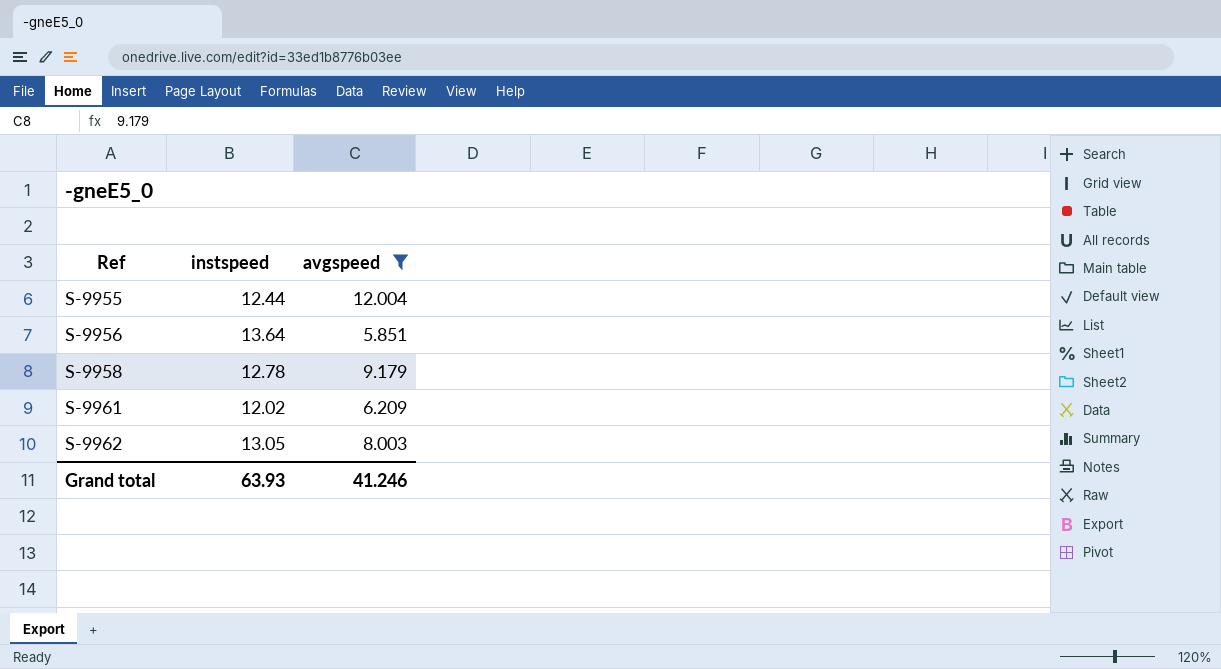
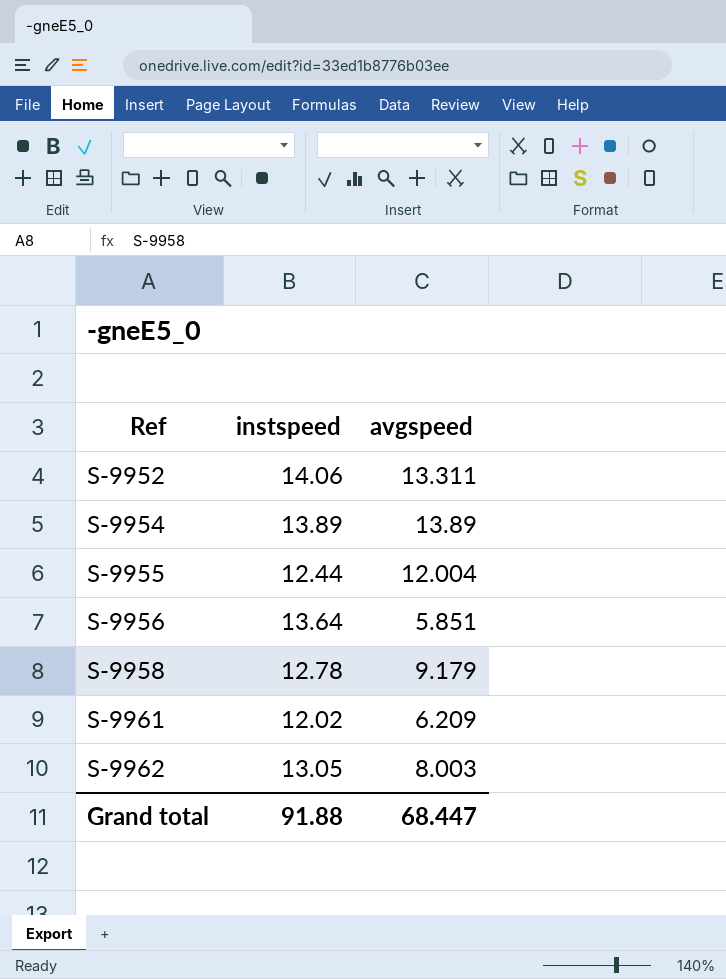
filter: avgspeed <= 12.004 -> none
Grand total | instspeed: 63.93 -> 91.88
Grand total | avgspeed: 41.246 -> 68.447

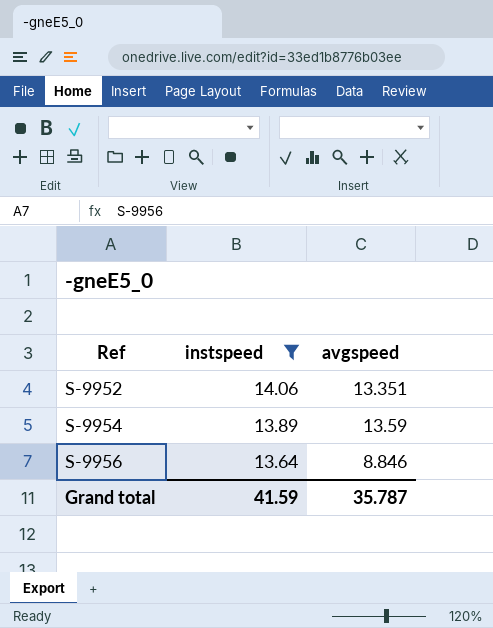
filter: none -> instspeed >= 13.64
S-9952 | avgspeed: 13.311 -> 13.351
S-9954 | avgspeed: 13.89 -> 13.59
S-9956 | avgspeed: 5.851 -> 8.846
Grand total | instspeed: 91.88 -> 41.59
Grand total | avgspeed: 68.447 -> 35.787

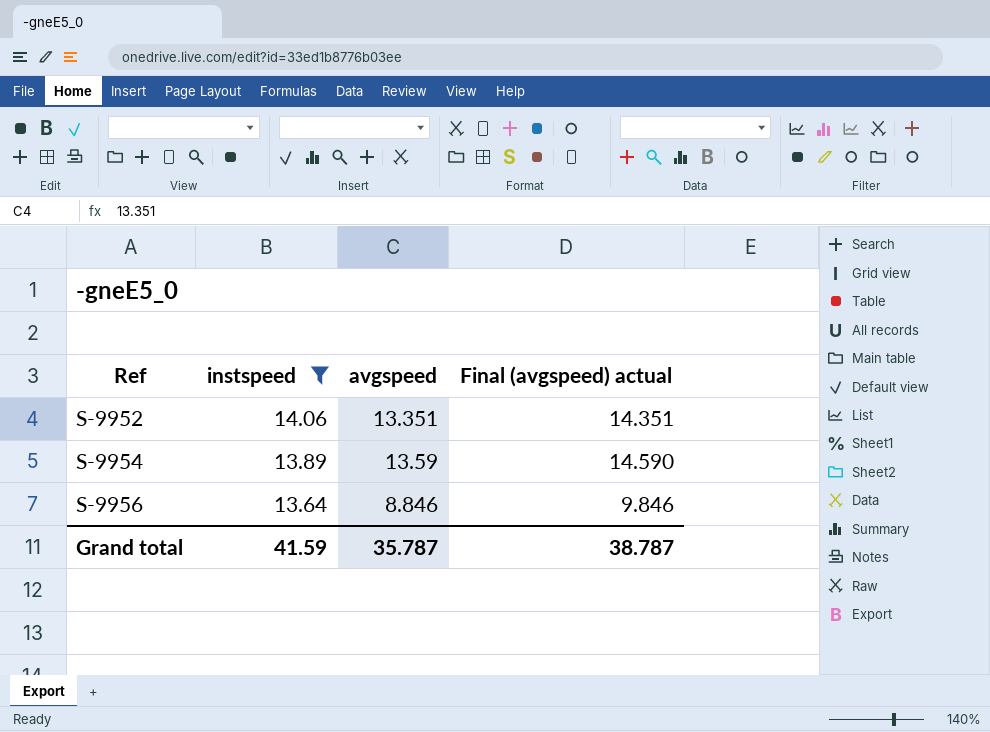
column Final (avgspeed) actual | formula: none -> [avgspeed] + 1

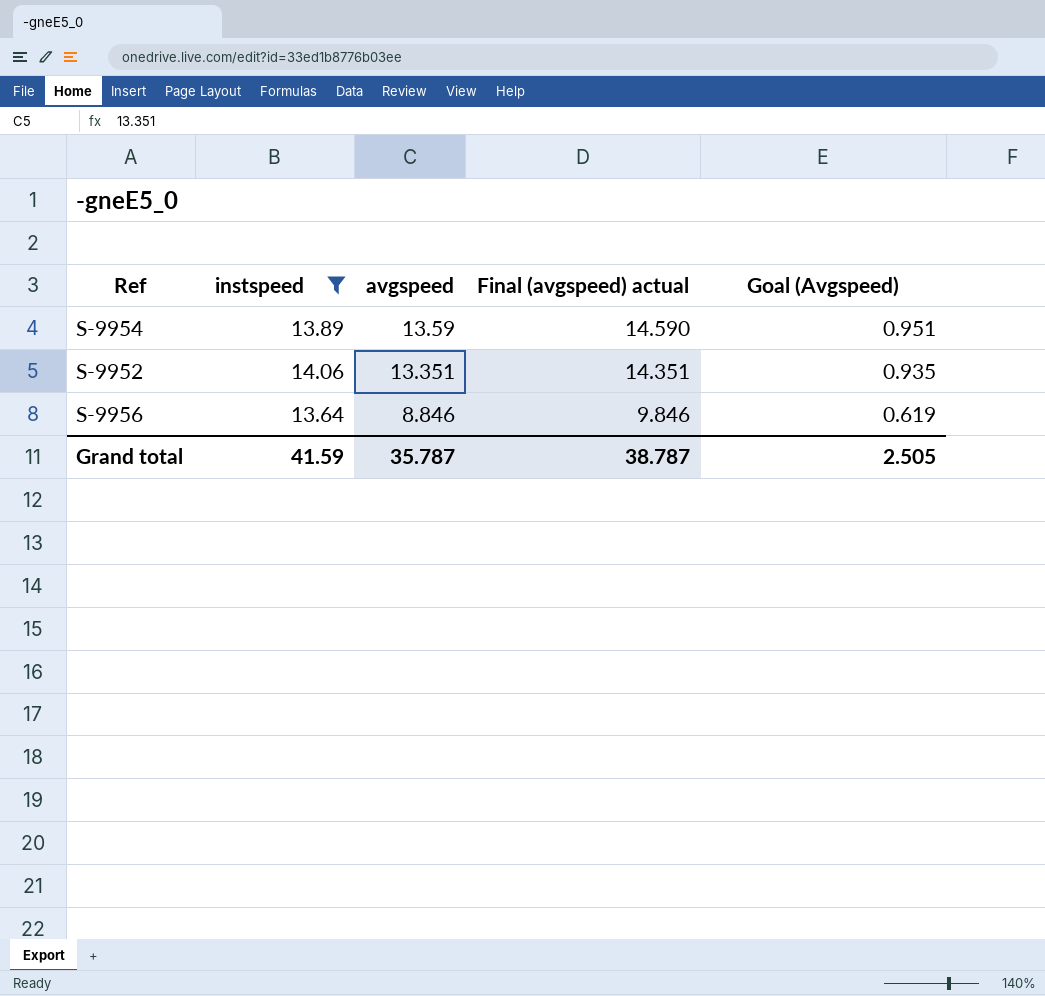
row order: Ref ascending -> avgspeed descending
column Goal (Avgspeed) | formula: none -> [avgspeed] * 0.07

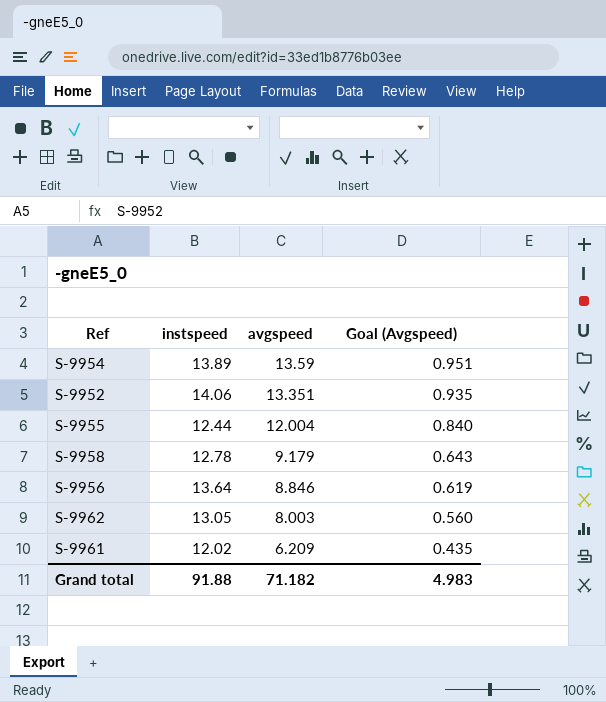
filter: instspeed >= 13.64 -> none
column Final (avgspeed) actual | formula: [avgspeed] + 1 -> none
Grand total | instspeed: 41.59 -> 91.88
Grand total | avgspeed: 35.787 -> 71.182
Grand total | Goal (Avgspeed): 2.505 -> 4.983

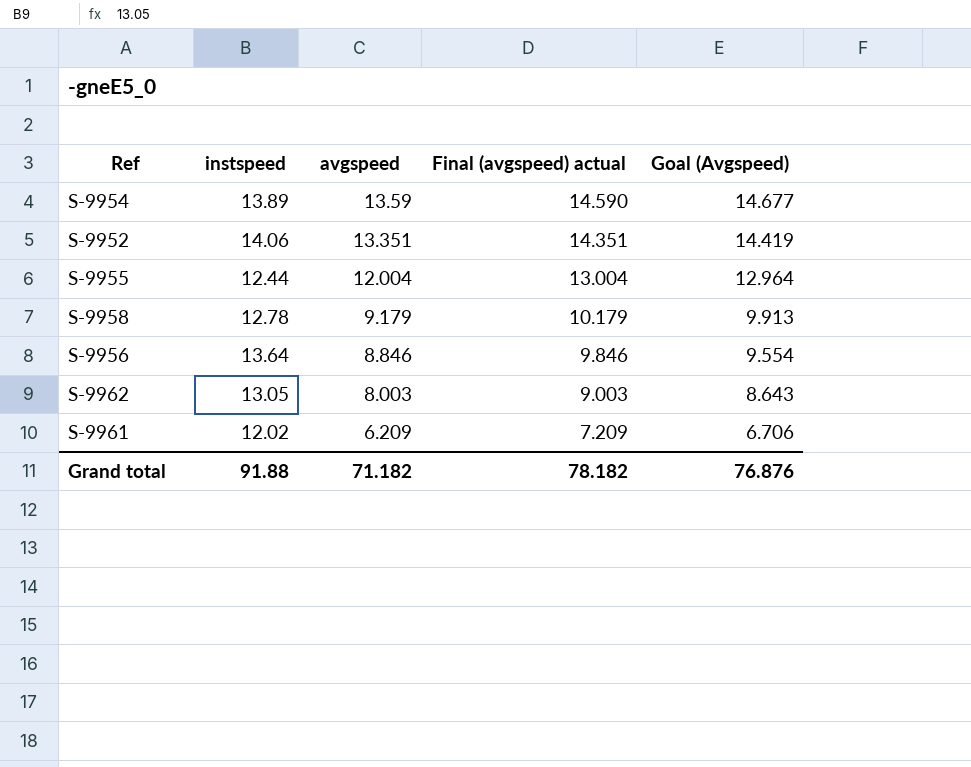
column Final (avgspeed) actual | formula: none -> [avgspeed] + 1
column Goal (Avgspeed) | formula: [avgspeed] * 0.07 -> [avgspeed] * 1.08
Grand total | Goal (Avgspeed): 4.983 -> 76.876

